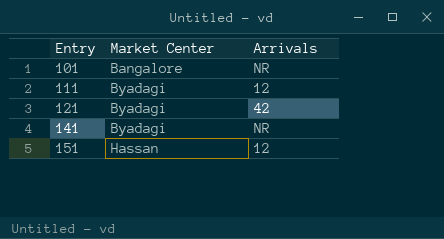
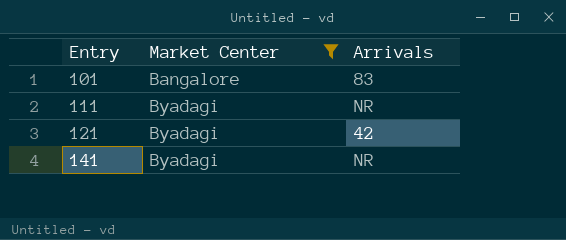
filter: none -> Market Center != Hassan
101 | Arrivals: NR -> 83
111 | Arrivals: 12 -> NR

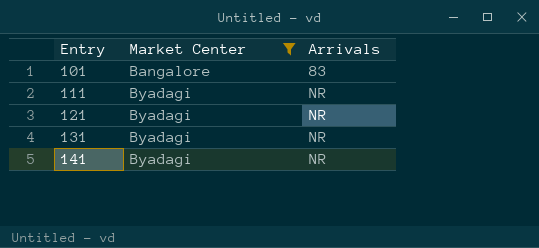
121 | Arrivals: 42 -> NR
row 131: none -> Byadagi | NR

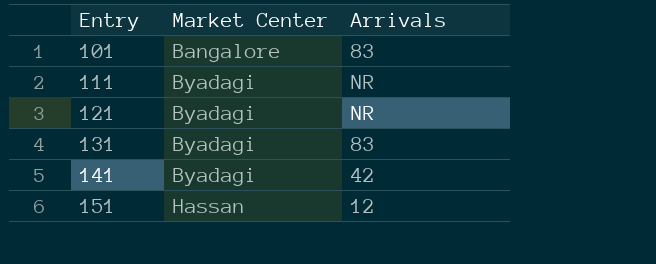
filter: Market Center != Hassan -> none
131 | Arrivals: NR -> 83
141 | Arrivals: NR -> 42

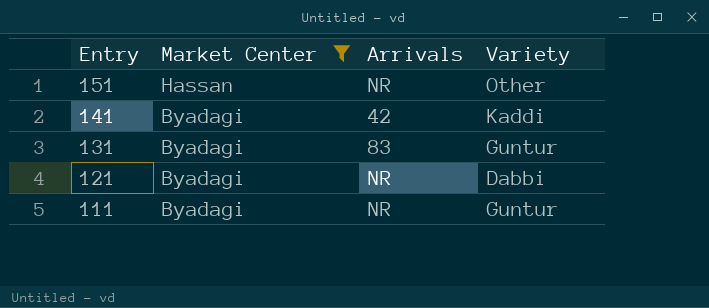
filter: none -> Market Center != Bangalore
row order: Entry ascending -> Entry descending
column Variety | position: none -> 4
151 | Arrivals: 12 -> NR

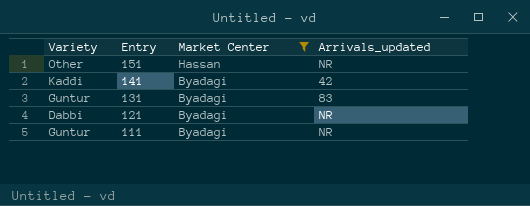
column Variety | position: 4 -> 1
column name: Arrivals -> Arrivals_updated

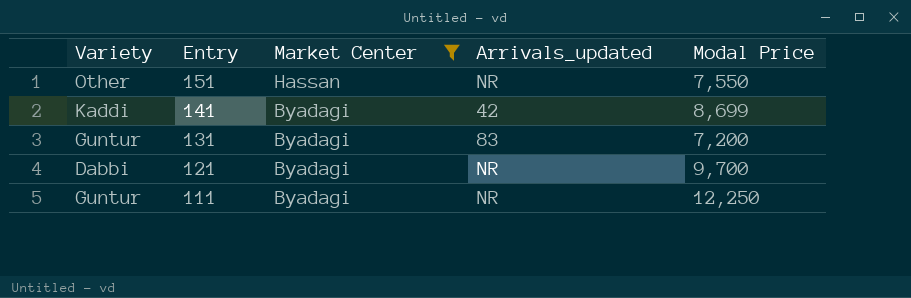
column Modal Price | position: none -> 5

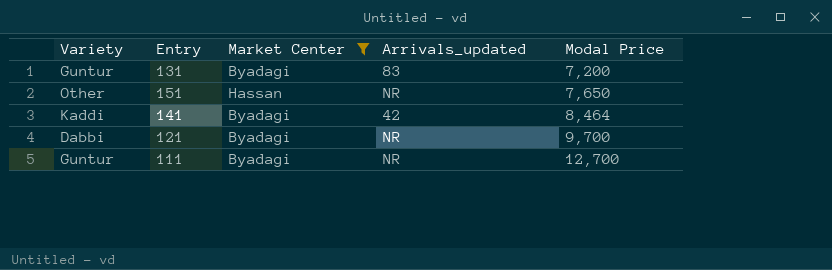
row order: Entry descending -> Modal Price ascending
151 | Modal Price: 7,550 -> 7,650
141 | Modal Price: 8,699 -> 8,464
111 | Modal Price: 12,250 -> 12,700

